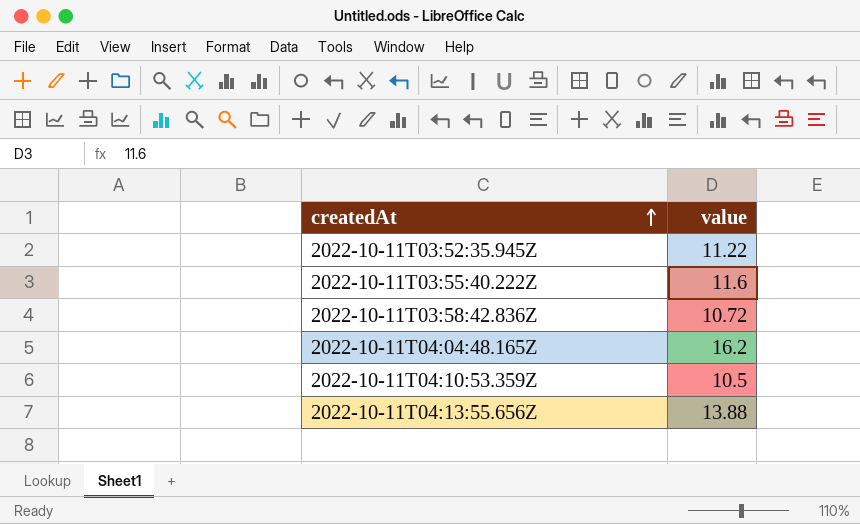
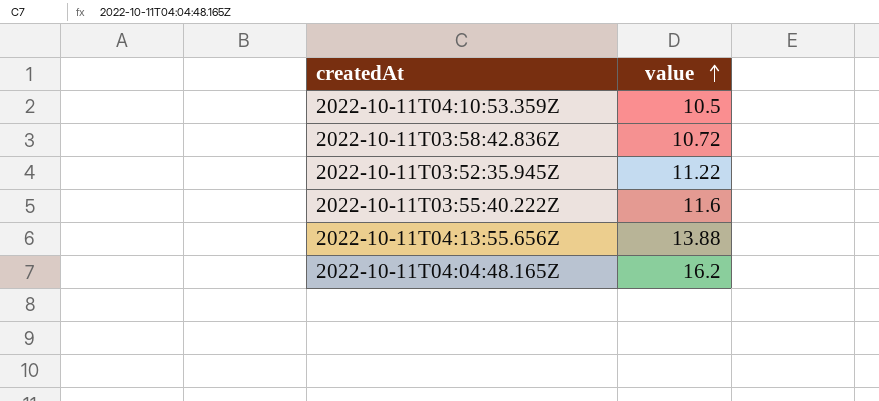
row order: createdAt ascending -> value ascending

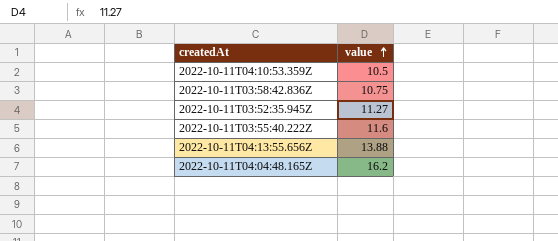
2022-10-11T03:58:42.836Z | value: 10.72 -> 10.75
2022-10-11T03:52:35.945Z | value: 11.22 -> 11.27

